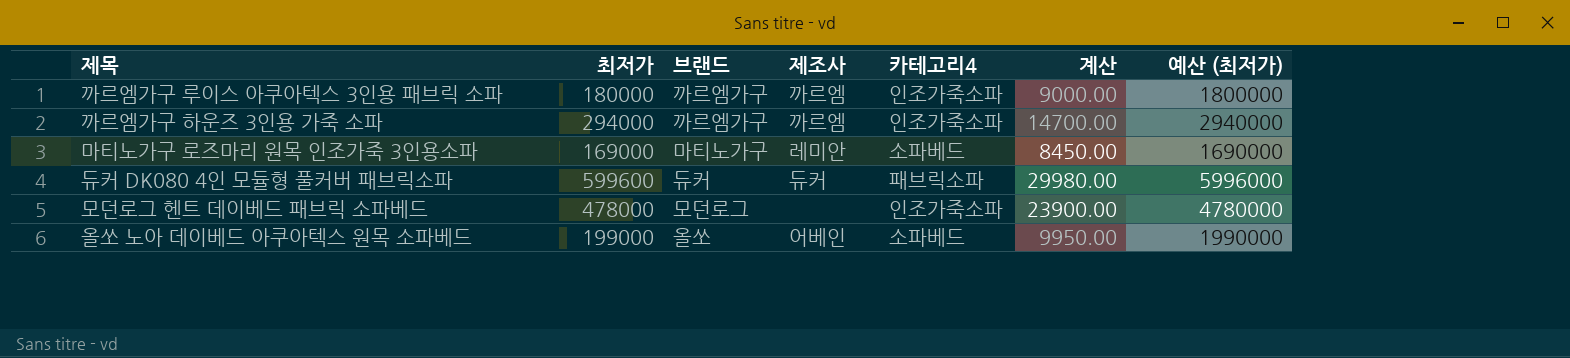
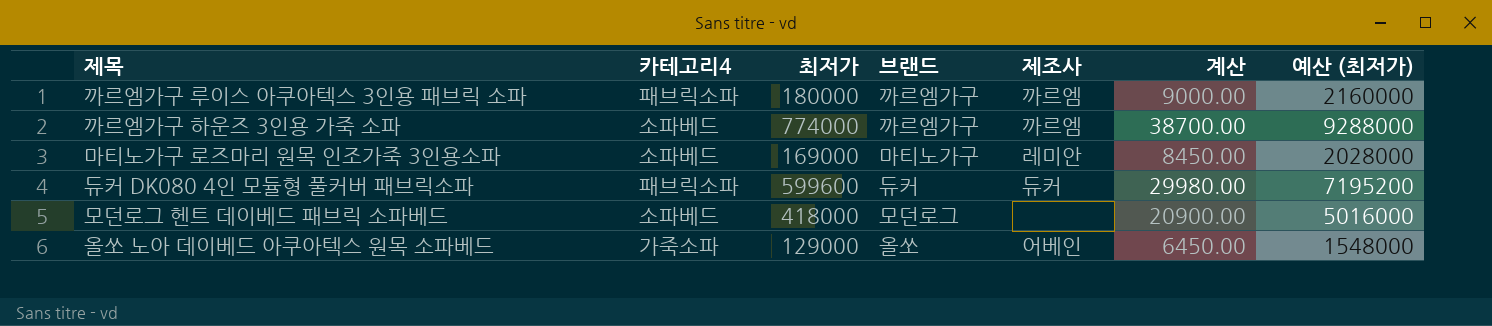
column 카테고리4 | position: 5 -> 2
column 예산 (최저가) | formula: [최저가] * 10 -> [최저가] * 12
까르엠가구 루이스 아쿠아텍스 3인용 패브릭 소파 | 카테고리4: 인조가죽소파 -> 패브릭소파
까르엠가구 하운즈 3인용 가죽 소파 | 카테고리4: 인조가죽소파 -> 소파베드
까르엠가구 하운즈 3인용 가죽 소파 | 최저가: 294000 -> 774000
까르엠가구 하운즈 3인용 가죽 소파 | 계산: 14700.00 -> 38700.00
모던로그 헨트 데이베드 패브릭 소파베드 | 카테고리4: 인조가죽소파 -> 소파베드
모던로그 헨트 데이베드 패브릭 소파베드 | 최저가: 478000 -> 418000
모던로그 헨트 데이베드 패브릭 소파베드 | 계산: 23900.00 -> 20900.00
올쏘 노아 데이베드 아쿠아텍스 원목 소파베드 | 카테고리4: 소파베드 -> 가죽소파
올쏘 노아 데이베드 아쿠아텍스 원목 소파베드 | 최저가: 199000 -> 129000
올쏘 노아 데이베드 아쿠아텍스 원목 소파베드 | 계산: 9950.00 -> 6450.00

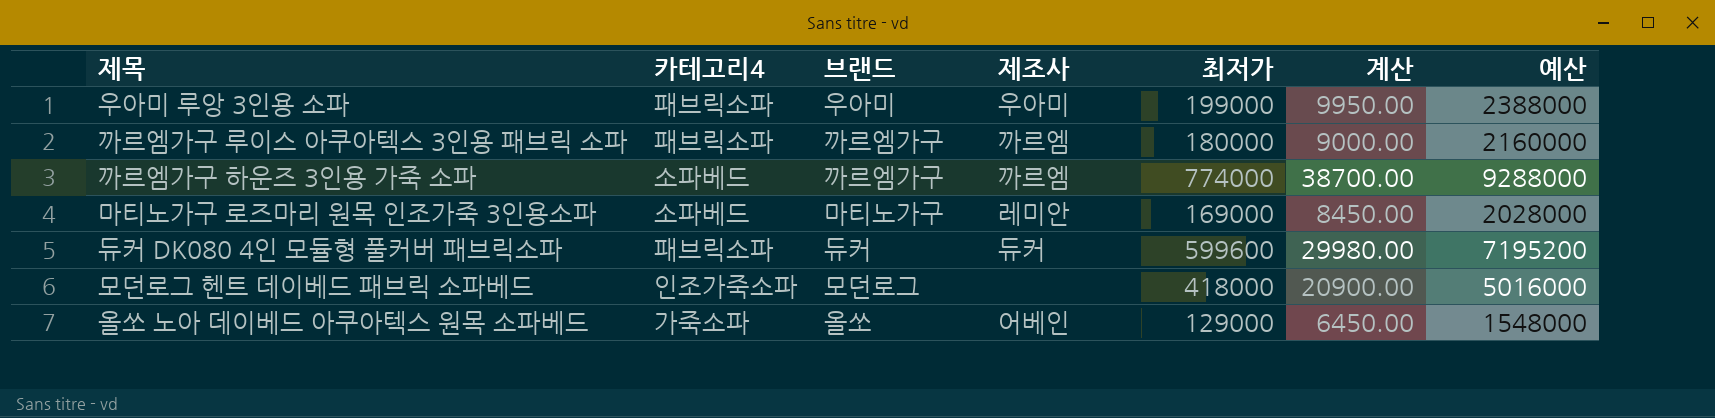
column 최저가 | position: 3 -> 5
column name: 예산 (최저가) -> 예산
row 우아미 루앙 3인용 소파: none -> 패브릭소파 | 우아미 | 우아미 | 199000 | 9950.00 | 2388000
모던로그 헨트 데이베드 패브릭 소파베드 | 카테고리4: 소파베드 -> 인조가죽소파

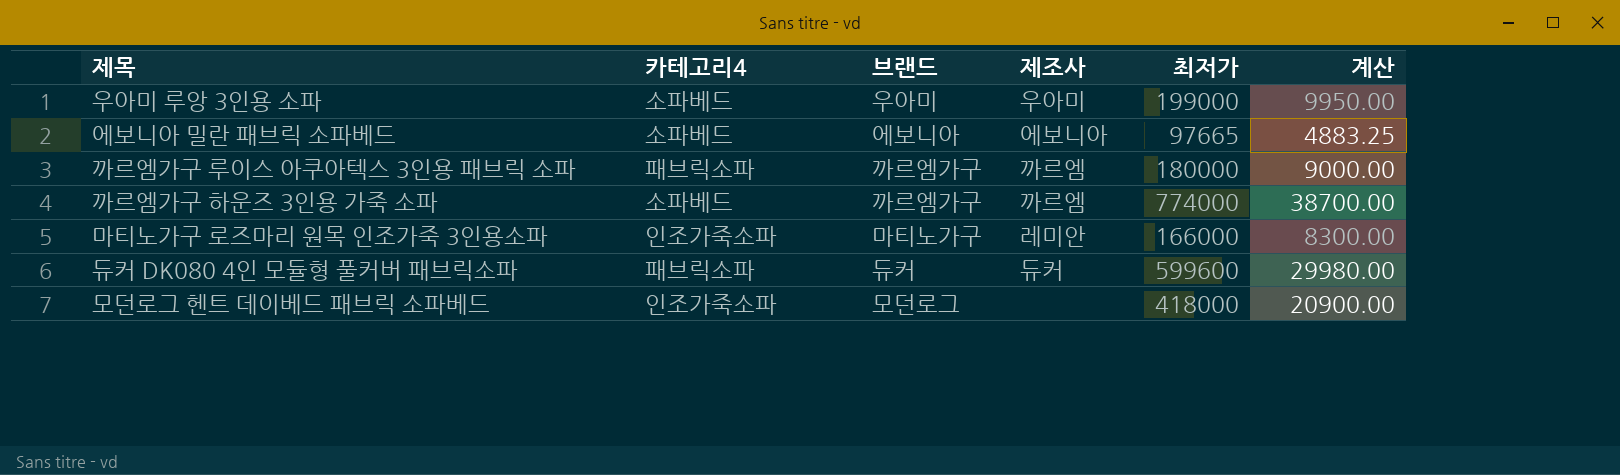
column 예산 | formula: [최저가] * 12 -> none
row 올쏘 노아 데이베드 아쿠아텍스 원목 소파베드: 가죽소파 | 올쏘 | 어베인 | 129000 | 6450.00 | 1548000 -> none
우아미 루앙 3인용 소파 | 카테고리4: 패브릭소파 -> 소파베드
row 에보니아 밀란 패브릭 소파베드: none -> 소파베드 | 에보니아 | 에보니아 | 97665 | 4883.25
마티노가구 로즈마리 원목 인조가죽 3인용소파 | 카테고리4: 소파베드 -> 인조가죽소파
마티노가구 로즈마리 원목 인조가죽 3인용소파 | 최저가: 169000 -> 166000
마티노가구 로즈마리 원목 인조가죽 3인용소파 | 계산: 8450.00 -> 8300.00

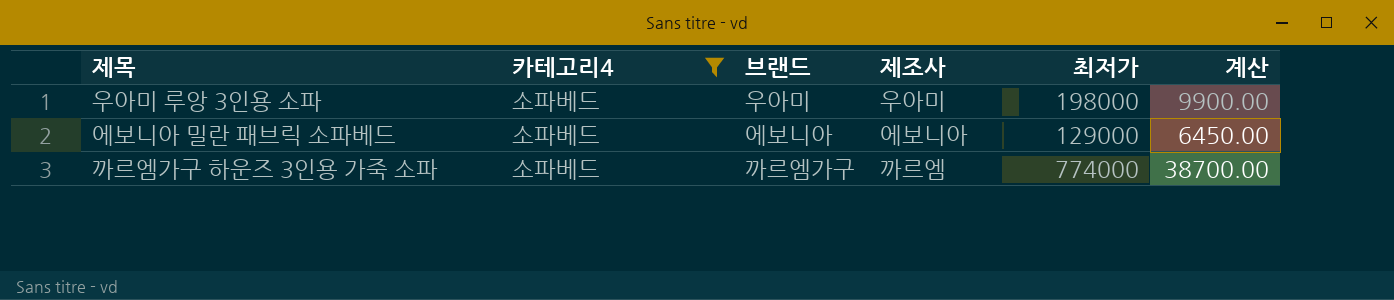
filter: none -> 카테고리4 = 소파베드
우아미 루앙 3인용 소파 | 최저가: 199000 -> 198000
우아미 루앙 3인용 소파 | 계산: 9950.00 -> 9900.00
에보니아 밀란 패브릭 소파베드 | 최저가: 97665 -> 129000
에보니아 밀란 패브릭 소파베드 | 계산: 4883.25 -> 6450.00

